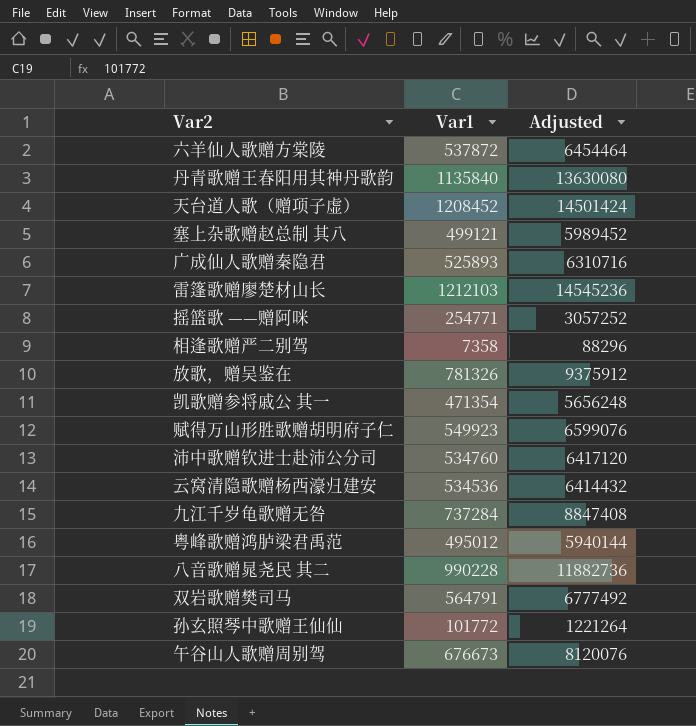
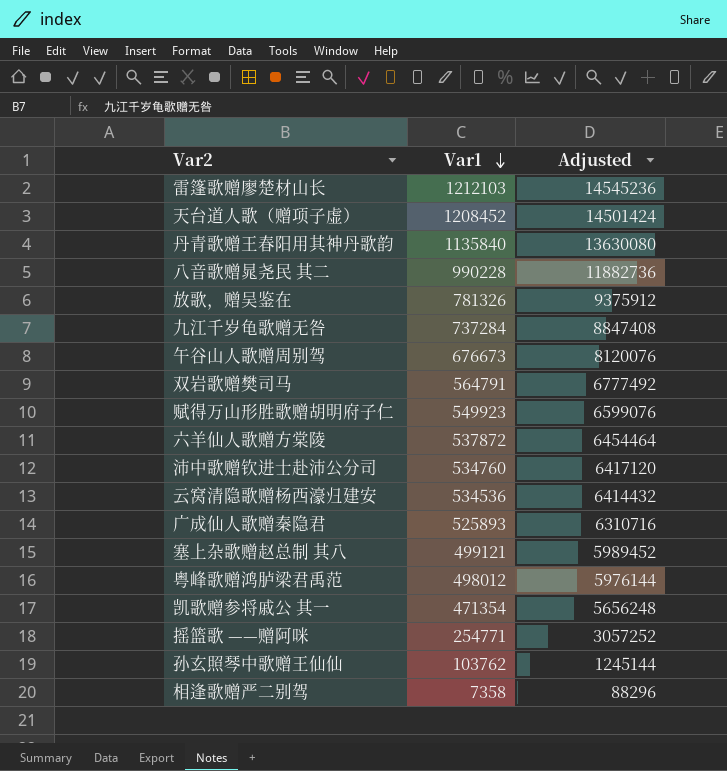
row order: none -> Var1 descending
粤峰歌赠鸿胪梁君禹范 | Var1: 495012 -> 498012
粤峰歌赠鸿胪梁君禹范 | Adjusted: 5940144 -> 5976144
孙玄照琴中歌赠王仙仙 | Var1: 101772 -> 103762
孙玄照琴中歌赠王仙仙 | Adjusted: 1221264 -> 1245144

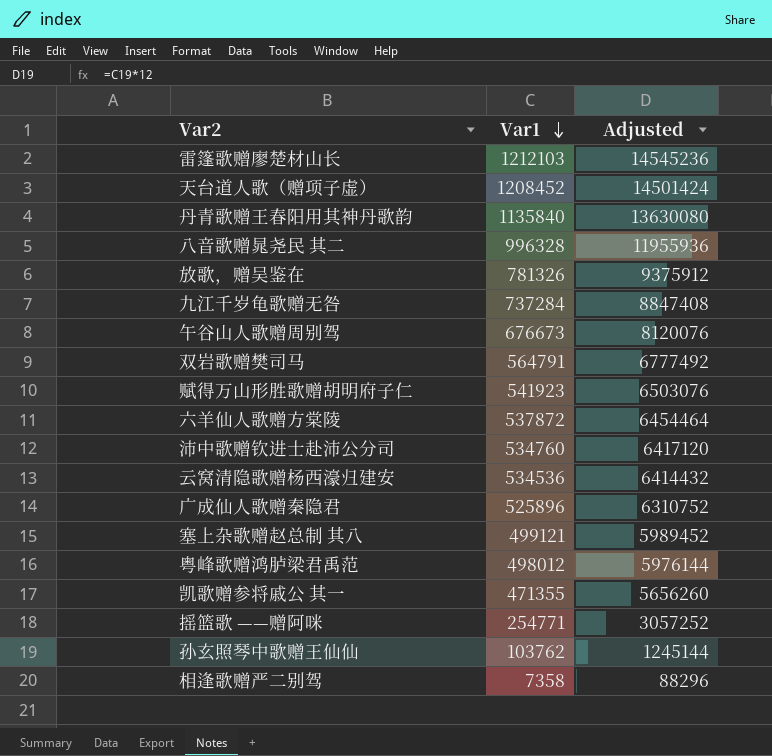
八音歌赠晁尧民 其二 | Var1: 990228 -> 996328
八音歌赠晁尧民 其二 | Adjusted: 11882736 -> 11955936
赋得万山形胜歌赠胡明府子仁 | Var1: 549923 -> 541923
赋得万山形胜歌赠胡明府子仁 | Adjusted: 6599076 -> 6503076
广成仙人歌赠秦隐君 | Var1: 525893 -> 525896
广成仙人歌赠秦隐君 | Adjusted: 6310716 -> 6310752
凯歌赠参将戚公 其一 | Var1: 471354 -> 471355
凯歌赠参将戚公 其一 | Adjusted: 5656248 -> 5656260

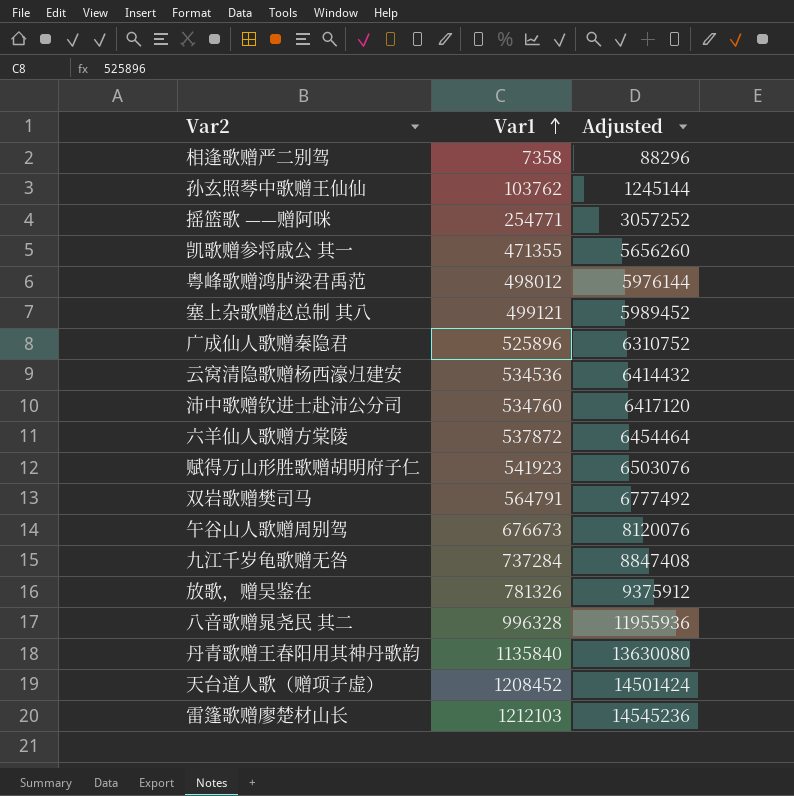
row order: Var1 descending -> Var1 ascending

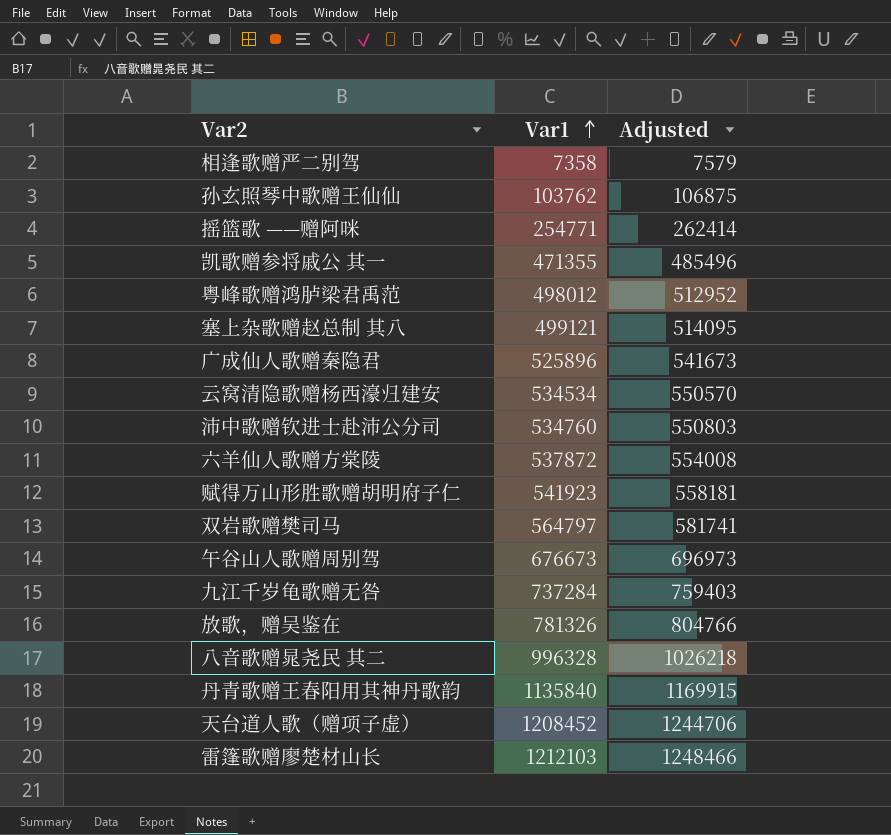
column Adjusted | formula: [Var1] * 12 -> [Var1] * 1.03
云窝清隐歌赠杨西濠归建安 | Var1: 534536 -> 534534
双岩歌赠樊司马 | Var1: 564791 -> 564797

